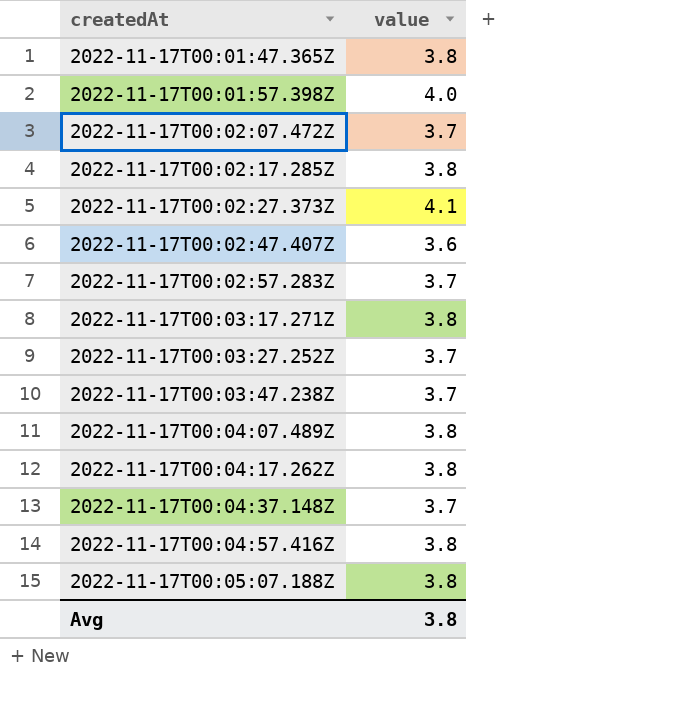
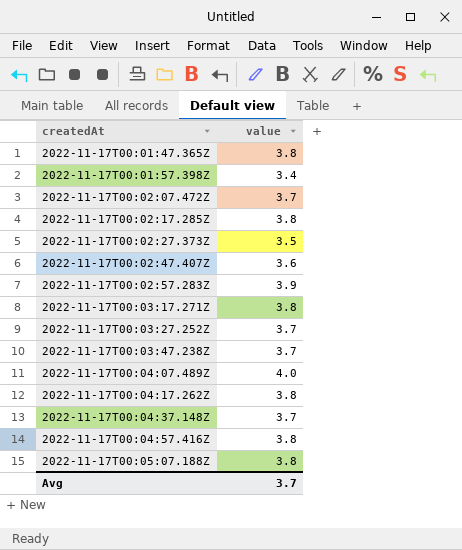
2022-11-17T00:01:57.398Z | value: 4.0 -> 3.4
2022-11-17T00:02:27.373Z | value: 4.1 -> 3.5
2022-11-17T00:02:57.283Z | value: 3.7 -> 3.9
2022-11-17T00:04:07.489Z | value: 3.8 -> 4.0
Avg | value: 3.8 -> 3.7

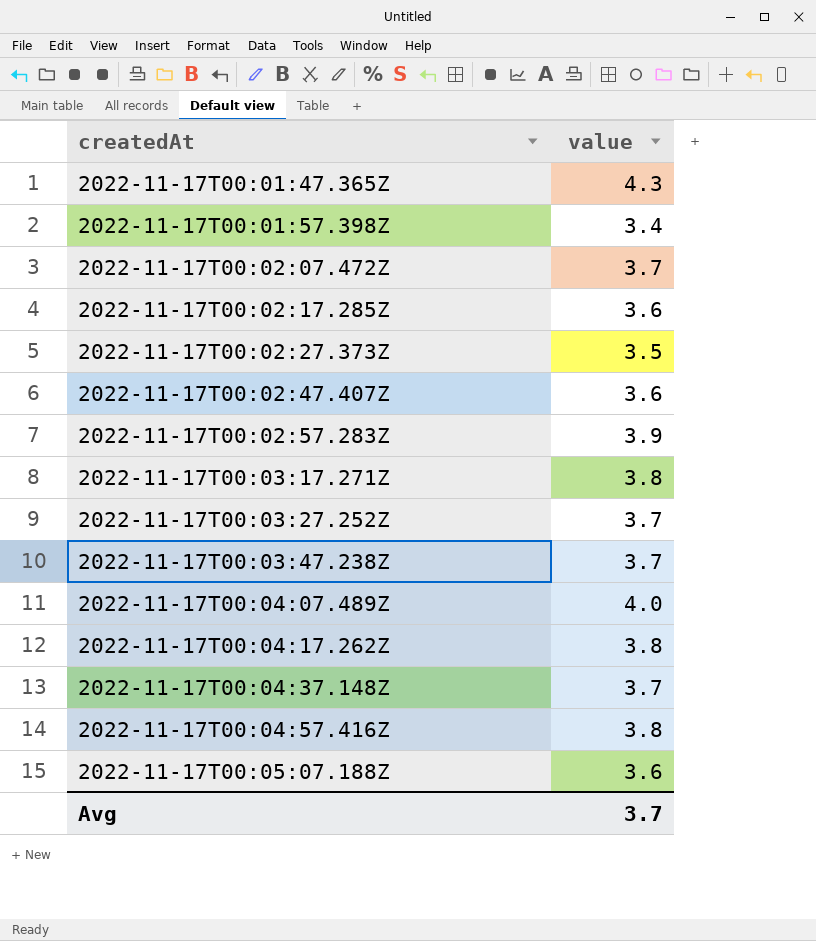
2022-11-17T00:01:47.365Z | value: 3.8 -> 4.3
2022-11-17T00:02:17.285Z | value: 3.8 -> 3.6
2022-11-17T00:05:07.188Z | value: 3.8 -> 3.6

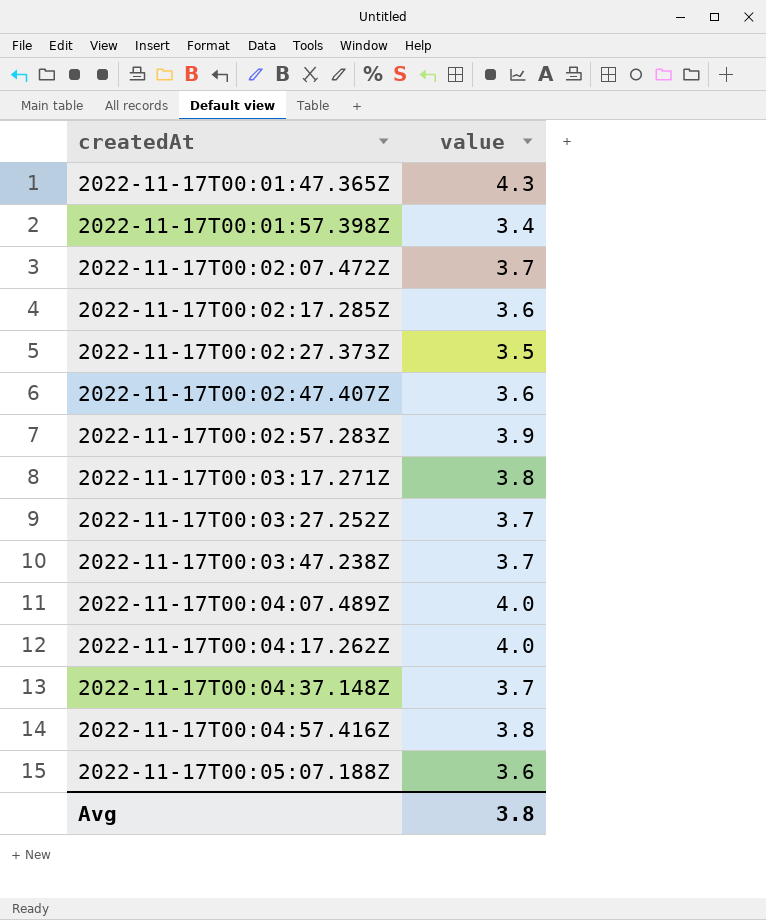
2022-11-17T00:04:17.262Z | value: 3.8 -> 4.0
Avg | value: 3.7 -> 3.8

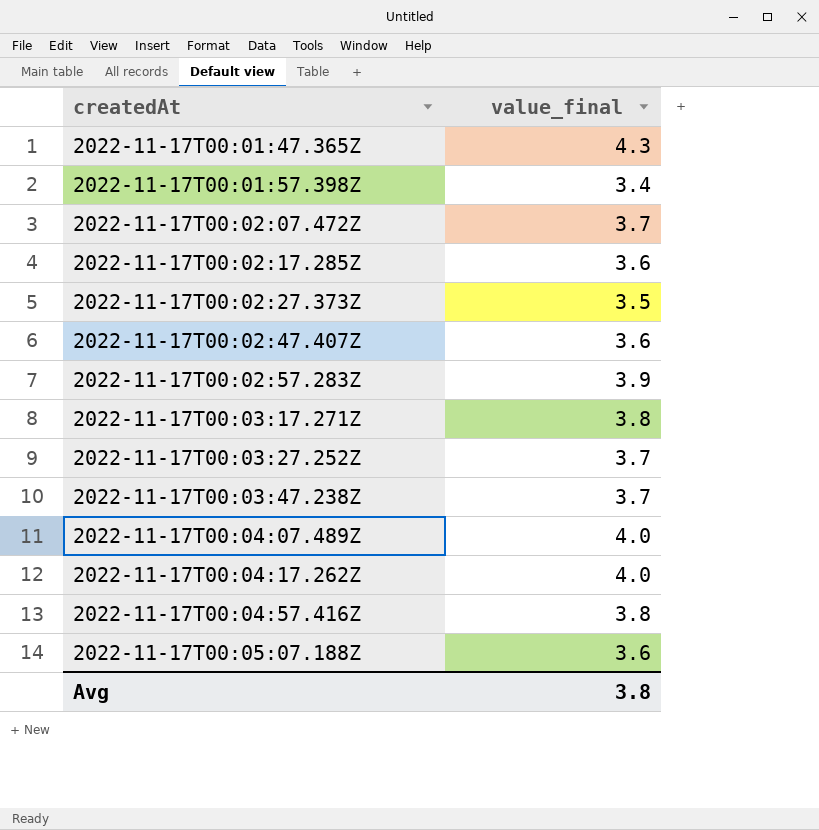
column name: value -> value_final
row 2022-11-17T00:04:37.148Z: 3.7 -> none

